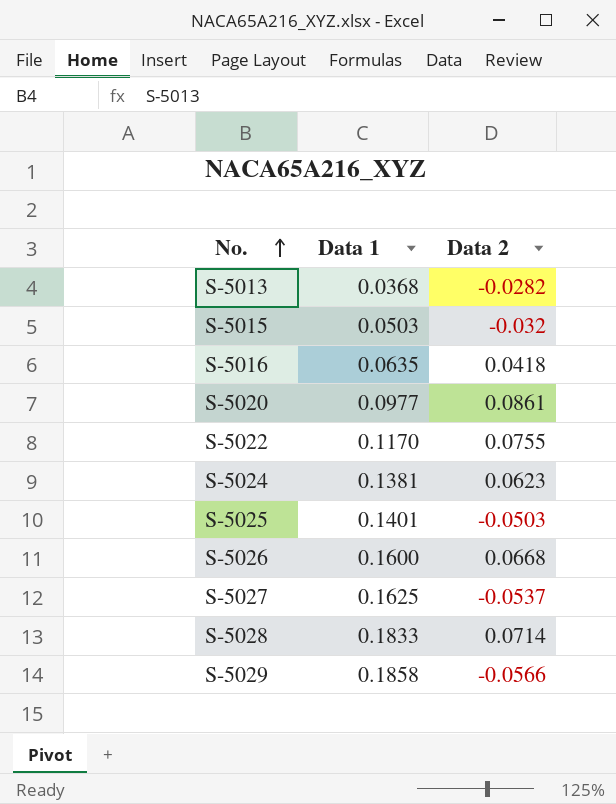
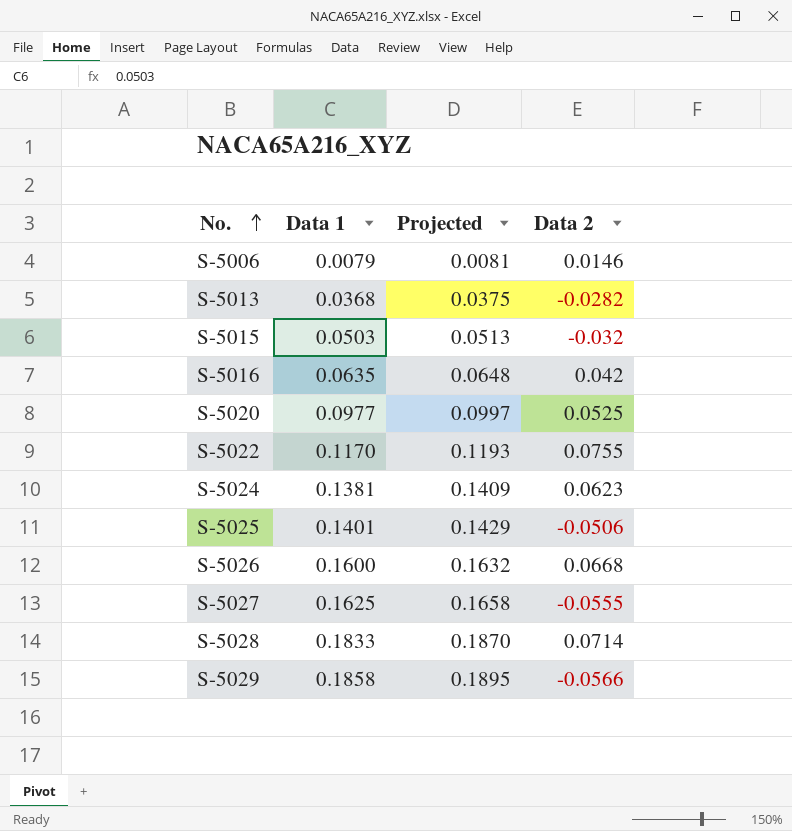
column Projected | formula: none -> [Data 1] * 1.02
row S-5006: none -> 0.0079 | 0.0081 | 0.0146
S-5016 | Data 2: 0.0418 -> 0.042
S-5020 | Data 2: 0.0861 -> 0.0525
S-5025 | Data 2: -0.0503 -> -0.0506
S-5027 | Data 2: -0.0537 -> -0.0555

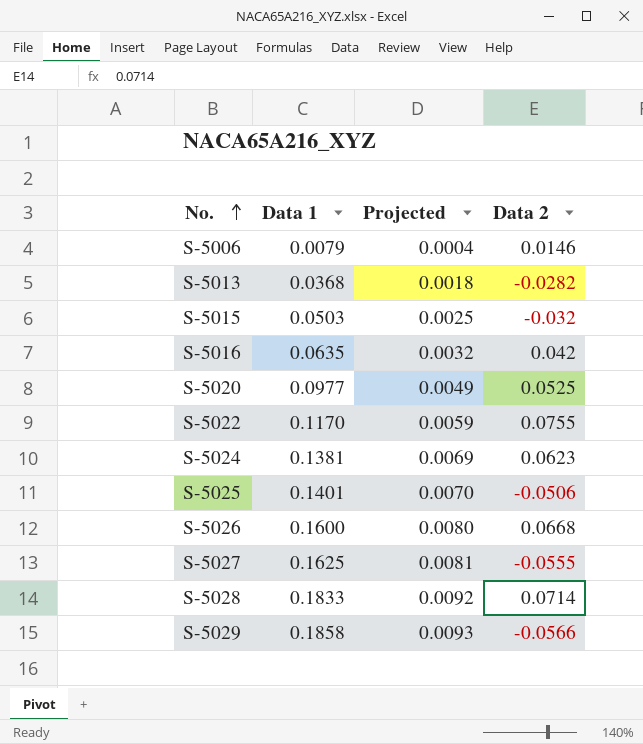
column Projected | formula: [Data 1] * 1.02 -> [Data 1] * 0.05

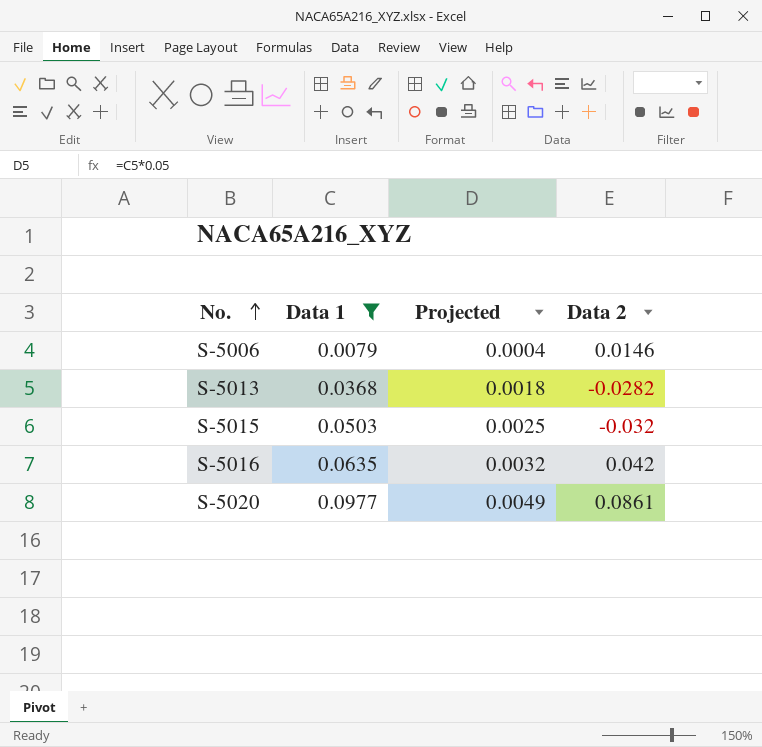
filter: none -> Data 1 <= 0.0977
S-5020 | Data 2: 0.0525 -> 0.0861

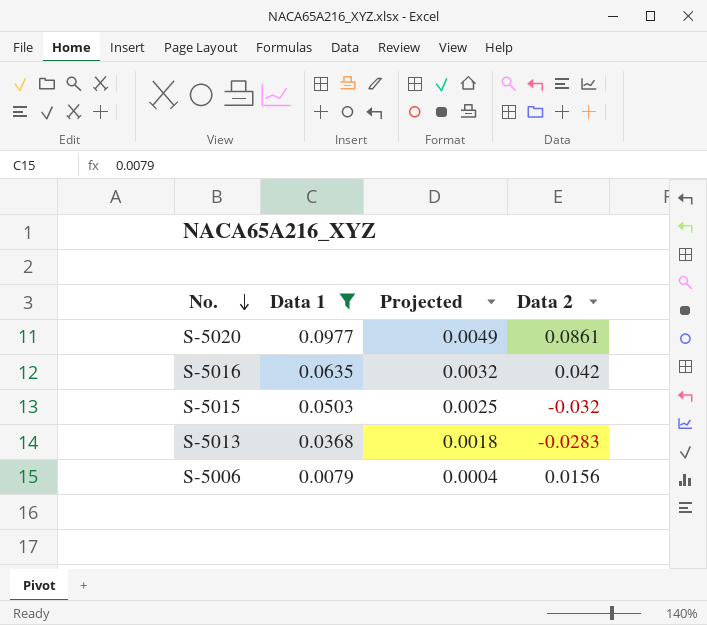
row order: No. ascending -> No. descending
S-5013 | Data 2: -0.0282 -> -0.0283
S-5006 | Data 2: 0.0146 -> 0.0156

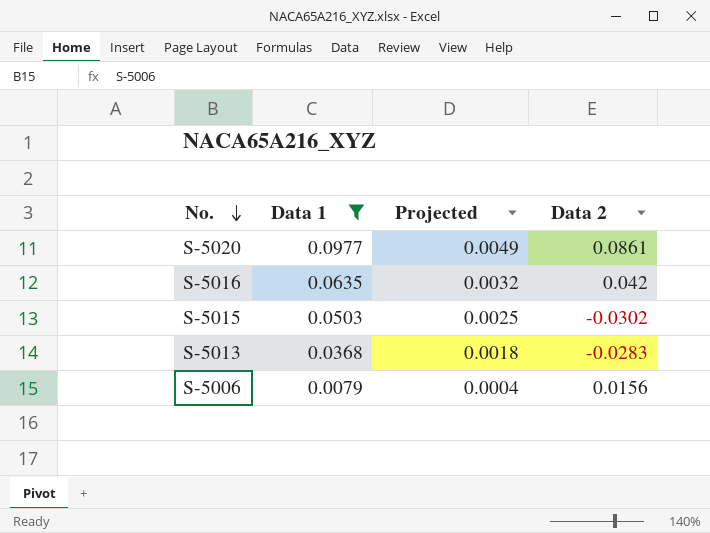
S-5015 | Data 2: -0.032 -> -0.0302

